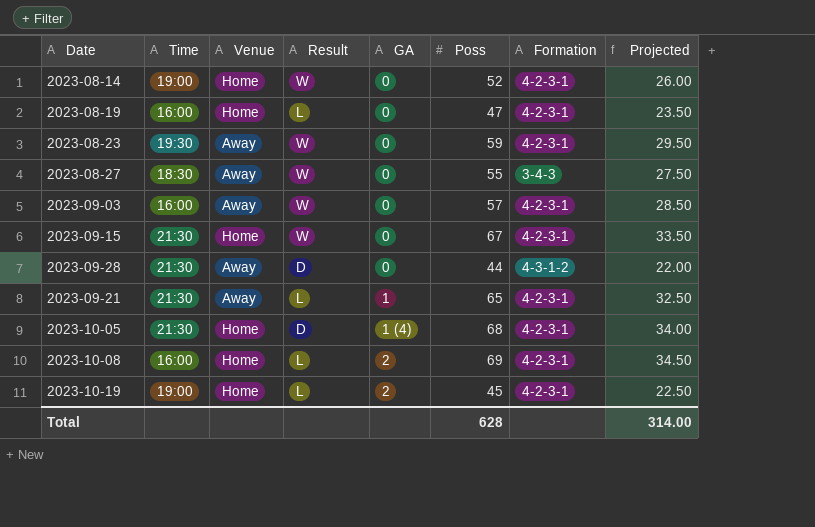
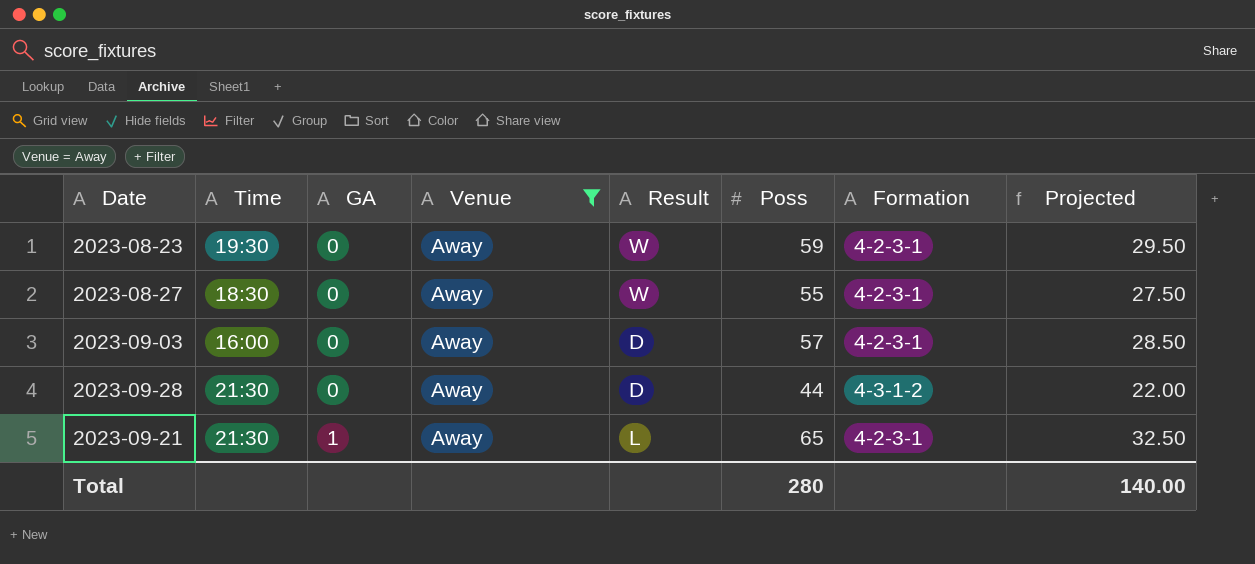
filter: none -> Venue = Away
column GA | position: 5 -> 3
2023-08-27 | Formation: 3-4-3 -> 4-2-3-1
2023-09-03 | Result: W -> D
Total | Poss: 628 -> 280
Total | Projected: 314.00 -> 140.00

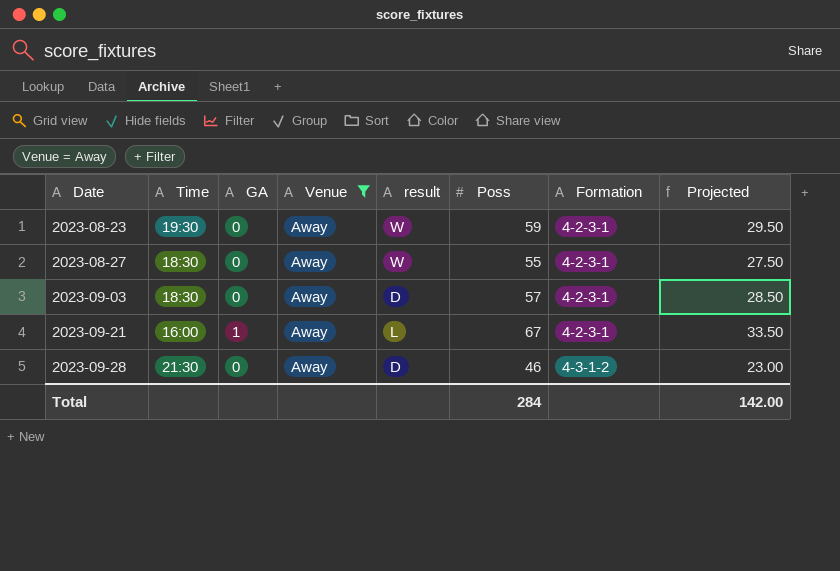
row order: GA ascending -> Date ascending
column name: Result -> result
2023-09-03 | Time: 16:00 -> 18:30
2023-09-21 | Time: 21:30 -> 16:00
2023-09-21 | Poss: 65 -> 67
2023-09-21 | Projected: 32.50 -> 33.50
2023-09-28 | Poss: 44 -> 46
2023-09-28 | Projected: 22.00 -> 23.00
Total | Poss: 280 -> 284
Total | Projected: 140.00 -> 142.00

